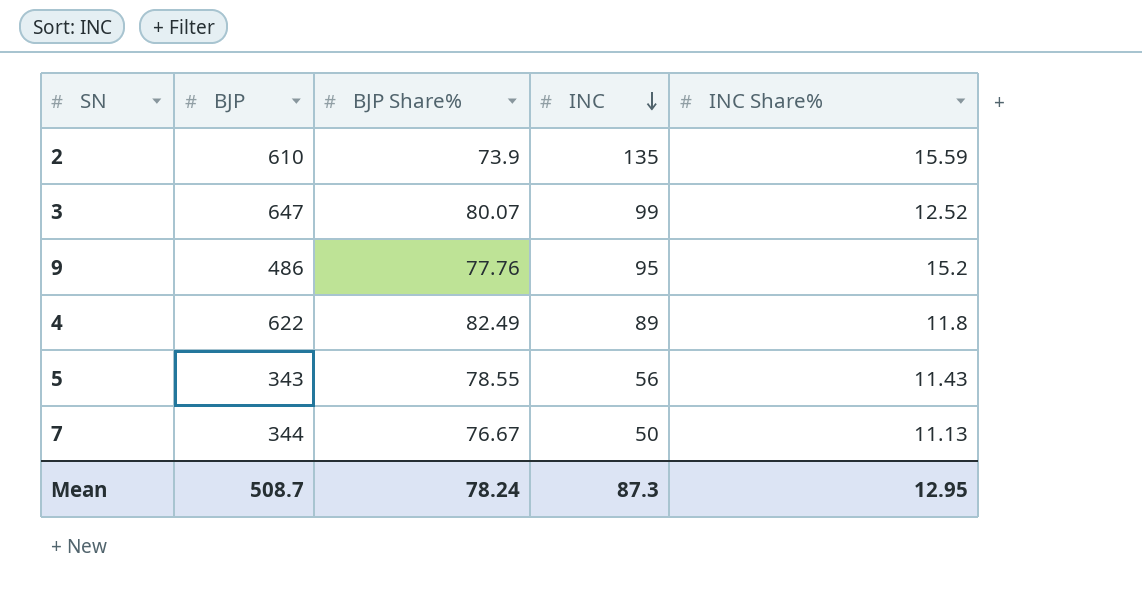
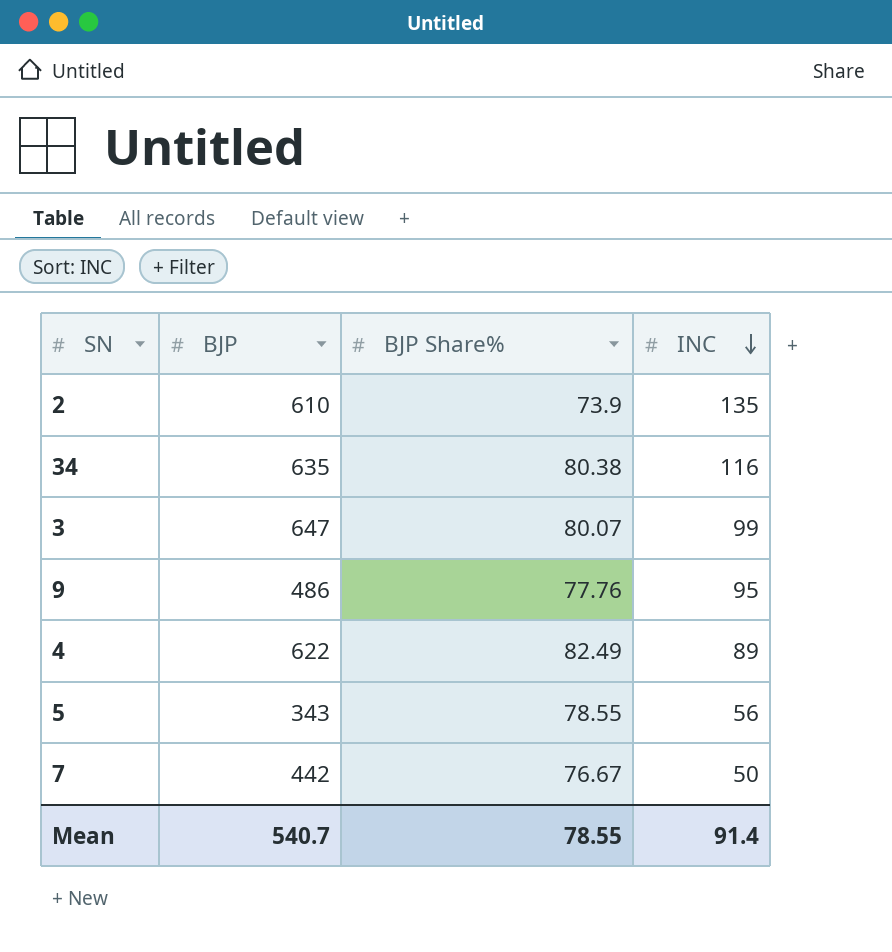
column INC Share% | position: 5 -> none
row 34: none -> 635 | 80.38 | 116
7 | BJP: 344 -> 442
Mean | BJP: 508.7 -> 540.7
Mean | BJP Share%: 78.24 -> 78.55
Mean | INC: 87.3 -> 91.4

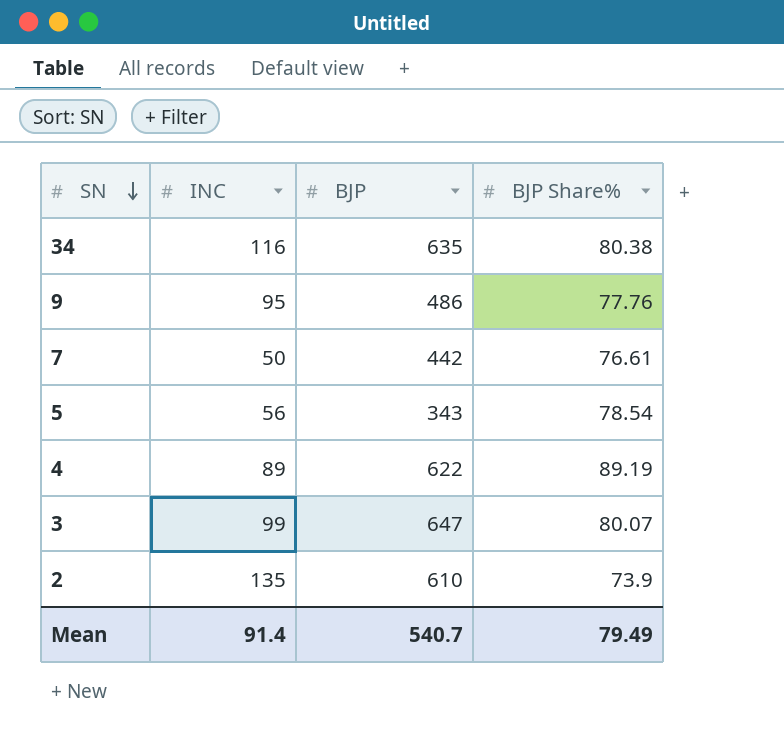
row order: INC descending -> SN descending
column INC | position: 4 -> 2
7 | BJP Share%: 76.67 -> 76.61
5 | BJP Share%: 78.55 -> 78.54
4 | BJP Share%: 82.49 -> 89.19
Mean | BJP Share%: 78.55 -> 79.49

